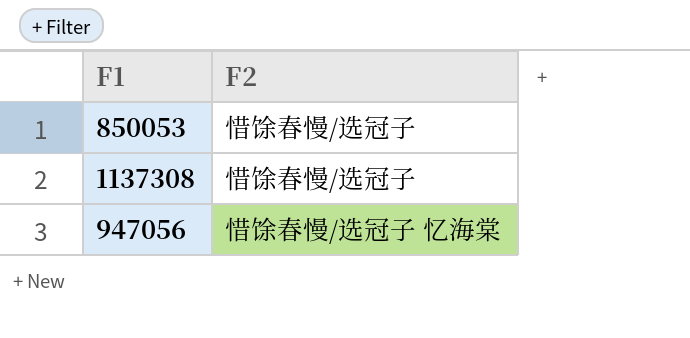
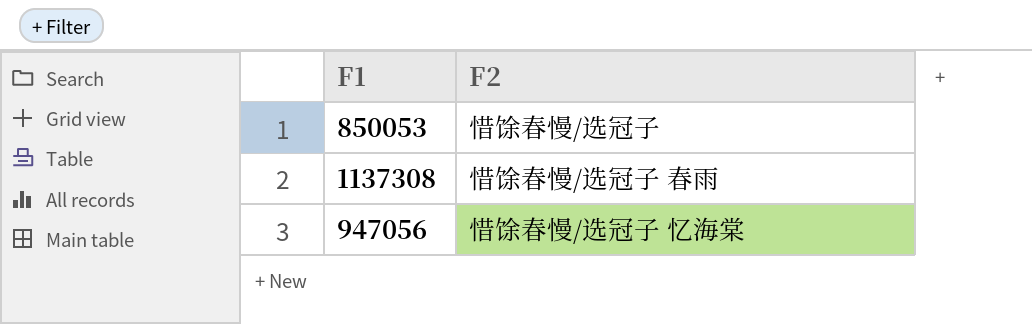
1137308 | F2: 惜馀春慢/选冠子 -> 惜馀春慢/选冠子 春雨

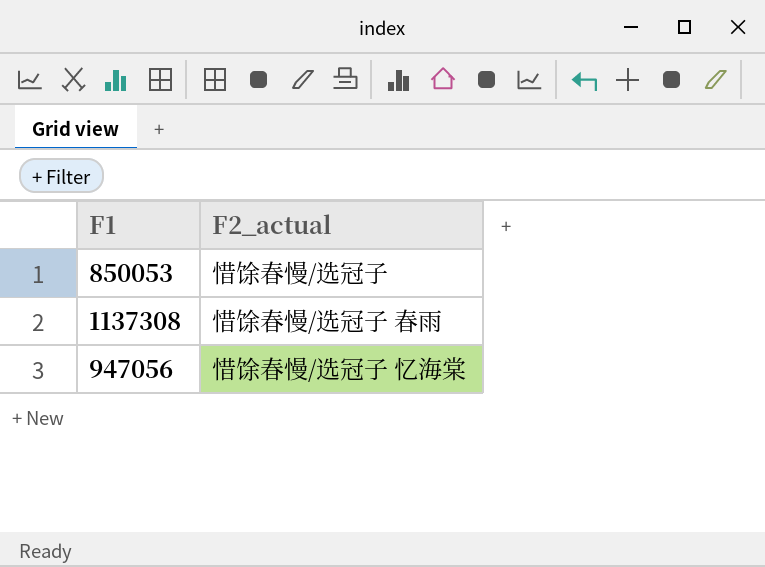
column name: F2 -> F2_actual

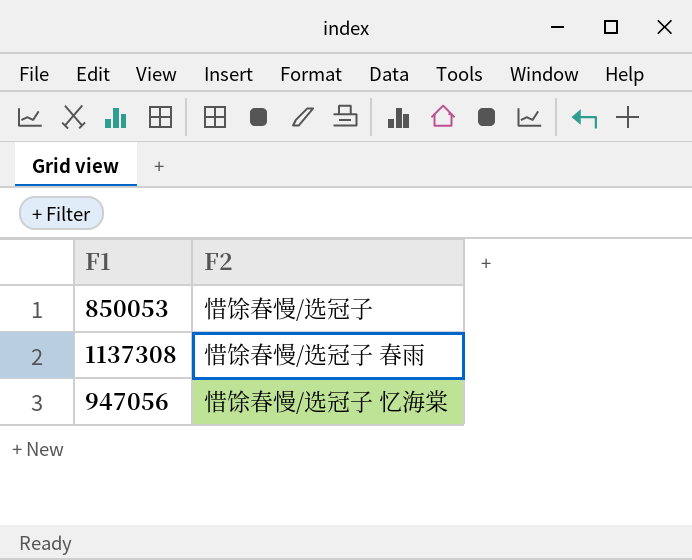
column name: F2_actual -> F2

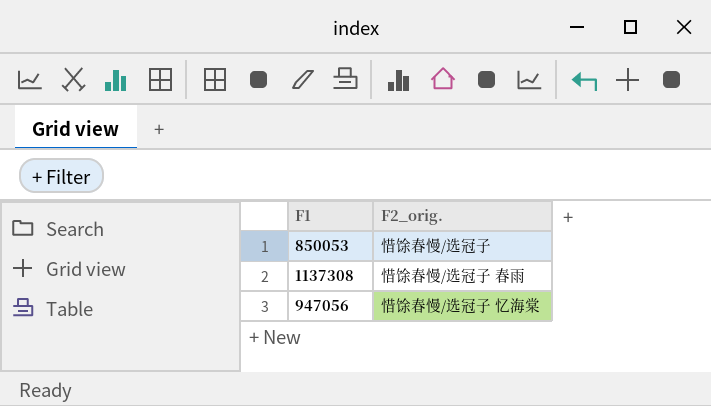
column name: F2 -> F2_orig.

